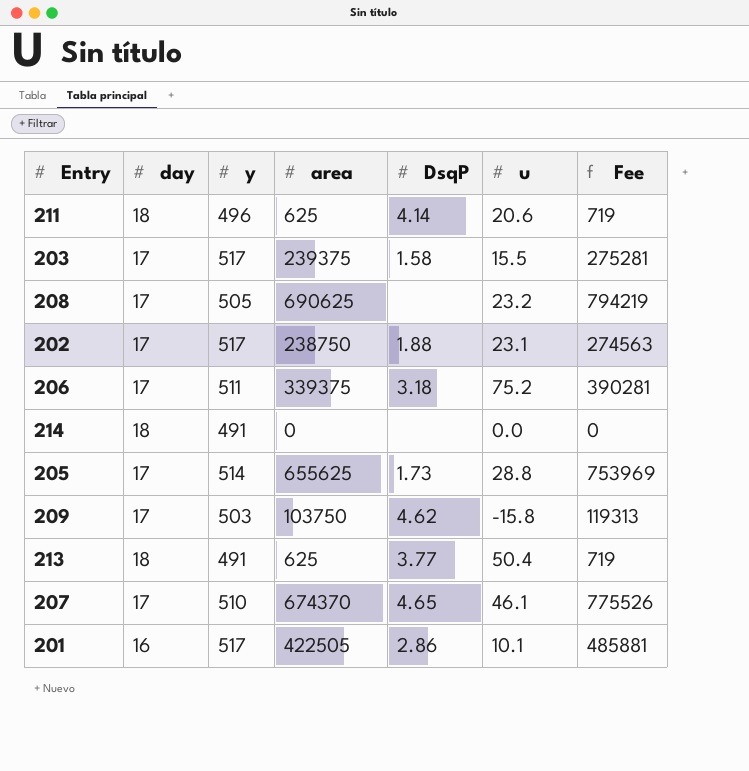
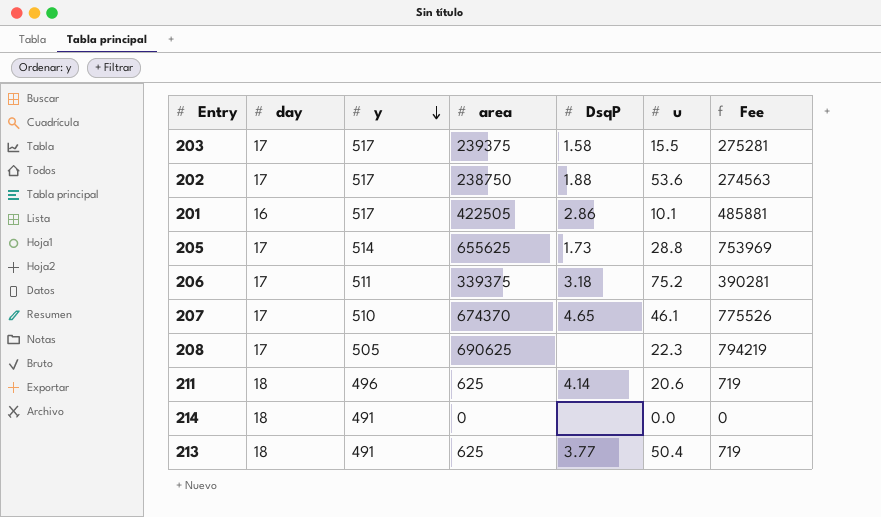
row order: none -> y descending
row 209: 17 | 503 | 103750 | 4.62 | -15.8 | 119313 -> none
202 | u: 23.1 -> 53.6
208 | u: 23.2 -> 22.3

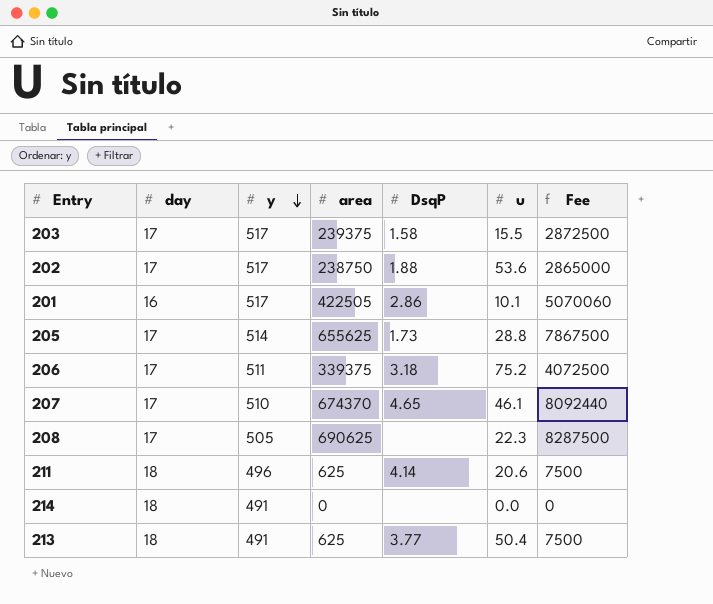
column Fee | formula: [area] * 1.15 -> [area] * 12

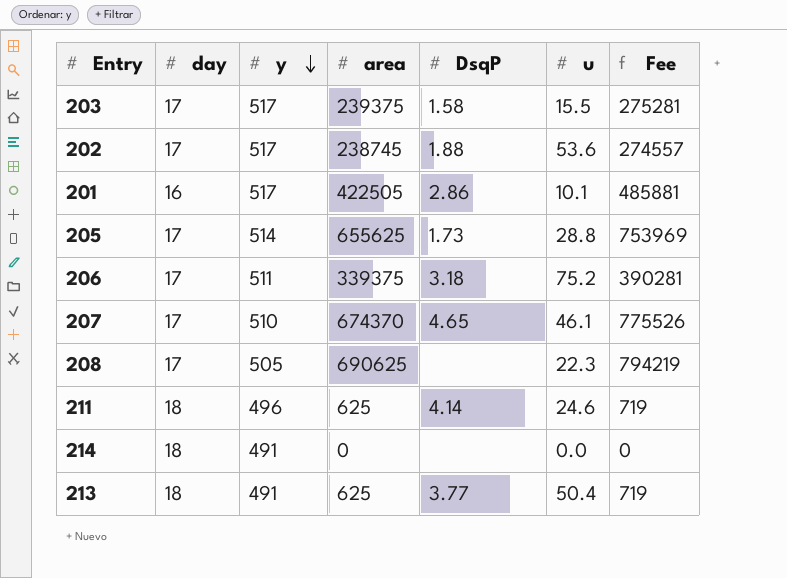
column Fee | formula: [area] * 12 -> [area] * 1.15
202 | area: 238750 -> 238745
211 | u: 20.6 -> 24.6

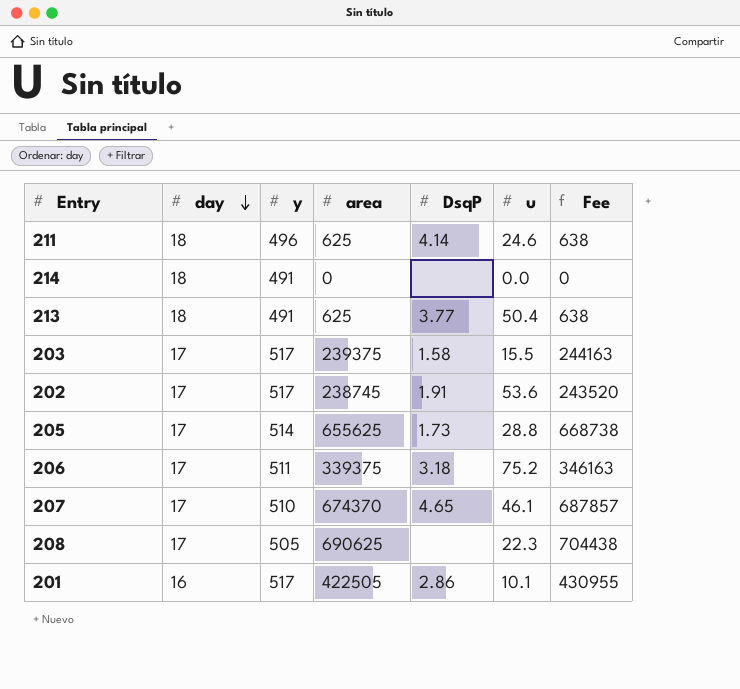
row order: y descending -> day descending
column Fee | formula: [area] * 1.15 -> [area] * 1.02
202 | DsqP: 1.88 -> 1.91

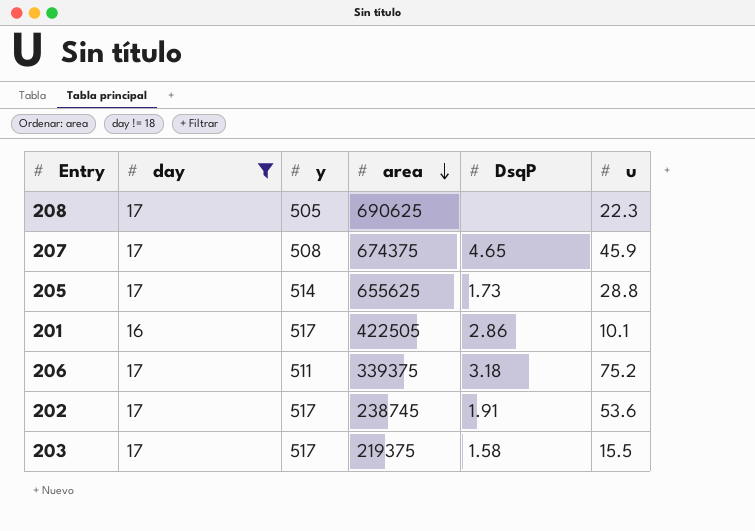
filter: none -> day != 18
row order: day descending -> area descending
column Fee | formula: [area] * 1.02 -> none
207 | y: 510 -> 508
207 | area: 674370 -> 674375
207 | u: 46.1 -> 45.9
203 | area: 239375 -> 219375

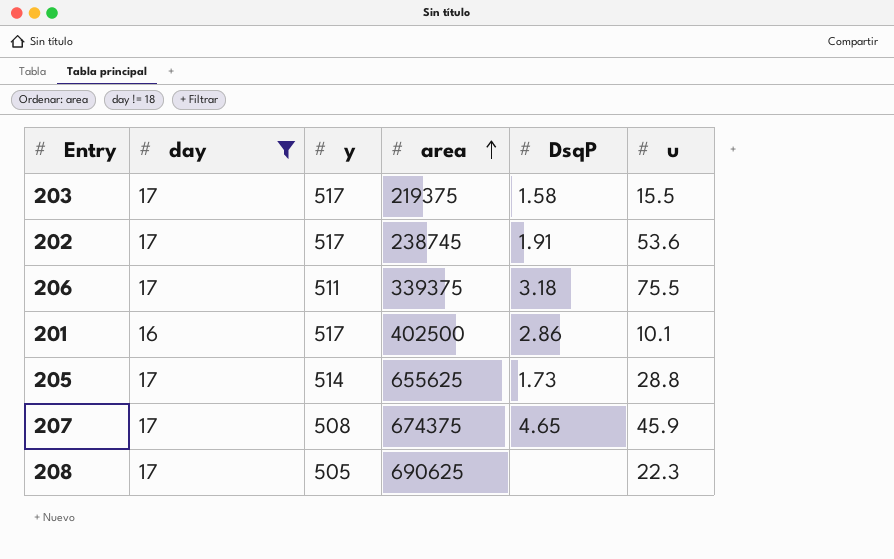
row order: area descending -> area ascending
206 | u: 75.2 -> 75.5
201 | area: 422505 -> 402500

